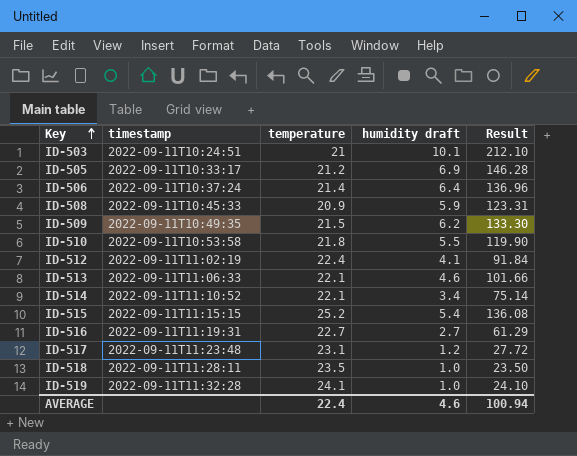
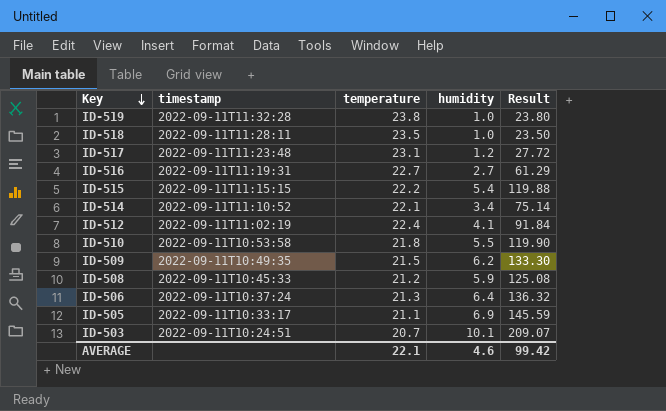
row order: Key ascending -> Key descending
column name: humidity draft -> humidity
row ID-513: 2022-09-11T11:06:33 | 22.1 | 4.6 | 101.66 -> none
ID-519 | temperature: 24.1 -> 23.8
ID-519 | Result: 24.10 -> 23.80
ID-515 | temperature: 25.2 -> 22.2
ID-515 | Result: 136.08 -> 119.88
ID-508 | temperature: 20.9 -> 21.2
ID-508 | Result: 123.31 -> 125.08
ID-506 | temperature: 21.4 -> 21.3
ID-506 | Result: 136.96 -> 136.32
ID-505 | temperature: 21.2 -> 21.1
ID-505 | Result: 146.28 -> 145.59
ID-503 | temperature: 21 -> 20.7
ID-503 | Result: 212.10 -> 209.07
AVERAGE | temperature: 22.4 -> 22.1
AVERAGE | Result: 100.94 -> 99.42

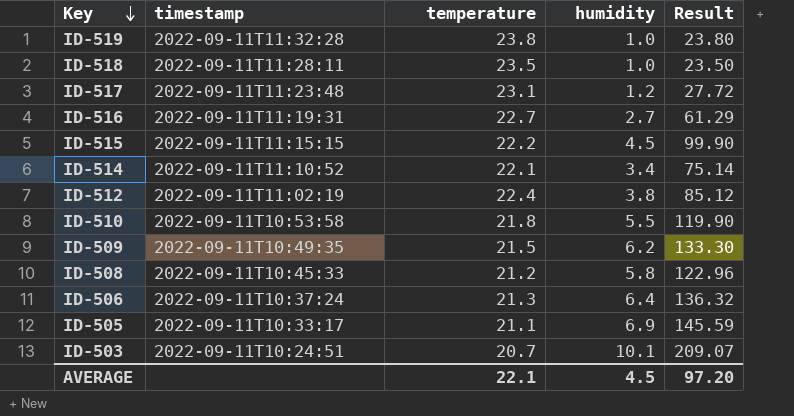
ID-515 | humidity: 5.4 -> 4.5
ID-515 | Result: 119.88 -> 99.90
ID-512 | humidity: 4.1 -> 3.8
ID-512 | Result: 91.84 -> 85.12
ID-508 | humidity: 5.9 -> 5.8
ID-508 | Result: 125.08 -> 122.96
AVERAGE | humidity: 4.6 -> 4.5
AVERAGE | Result: 99.42 -> 97.20

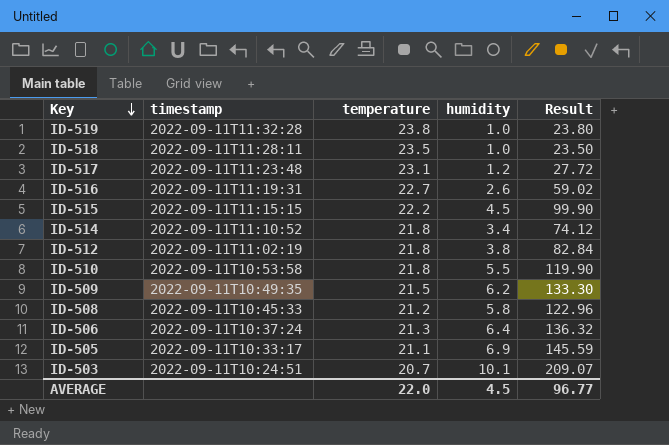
ID-516 | humidity: 2.7 -> 2.6
ID-516 | Result: 61.29 -> 59.02
ID-514 | temperature: 22.1 -> 21.8
ID-514 | Result: 75.14 -> 74.12
ID-512 | temperature: 22.4 -> 21.8
ID-512 | Result: 85.12 -> 82.84
AVERAGE | temperature: 22.1 -> 22.0
AVERAGE | Result: 97.20 -> 96.77

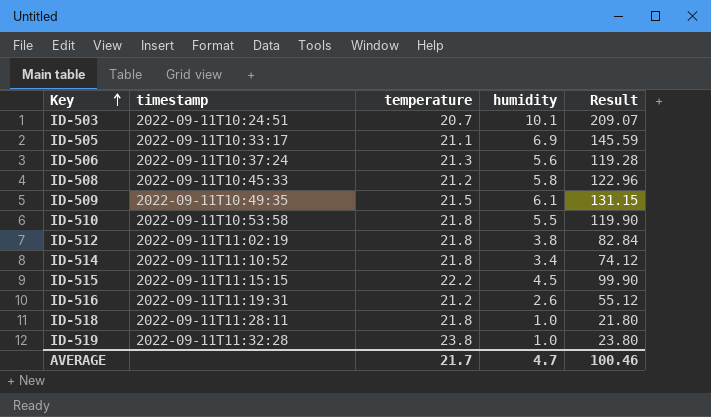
row order: Key descending -> Key ascending
row ID-517: 2022-09-11T11:23:48 | 23.1 | 1.2 | 27.72 -> none
ID-506 | humidity: 6.4 -> 5.6
ID-506 | Result: 136.32 -> 119.28
ID-509 | humidity: 6.2 -> 6.1
ID-509 | Result: 133.30 -> 131.15
ID-516 | temperature: 22.7 -> 21.2
ID-516 | Result: 59.02 -> 55.12
ID-518 | temperature: 23.5 -> 21.8
ID-518 | Result: 23.50 -> 21.80
AVERAGE | temperature: 22.0 -> 21.7
AVERAGE | humidity: 4.5 -> 4.7
AVERAGE | Result: 96.77 -> 100.46

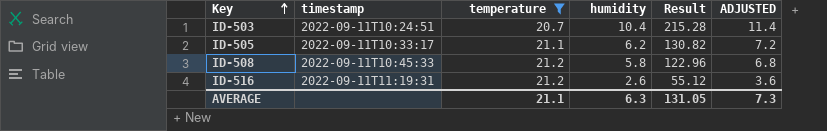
filter: none -> temperature <= 21.2
column ADJUSTED | formula: none -> [humidity] + 1
ID-503 | humidity: 10.1 -> 10.4
ID-503 | Result: 209.07 -> 215.28
ID-505 | humidity: 6.9 -> 6.2
ID-505 | Result: 145.59 -> 130.82
AVERAGE | temperature: 21.7 -> 21.1
AVERAGE | humidity: 4.7 -> 6.3
AVERAGE | Result: 100.46 -> 131.05

